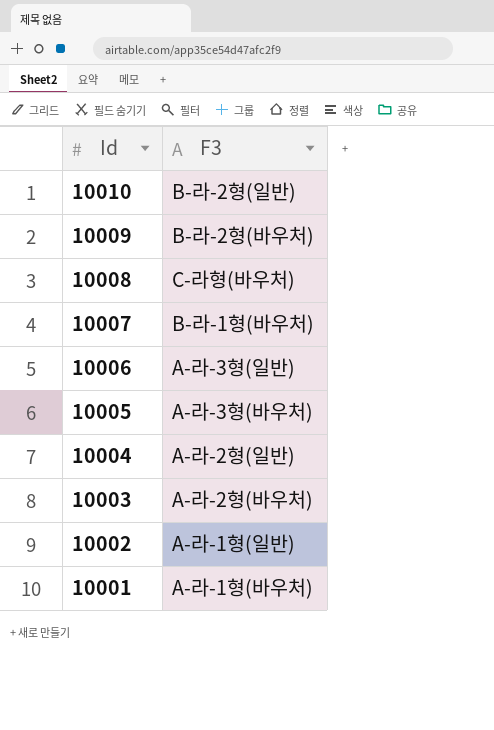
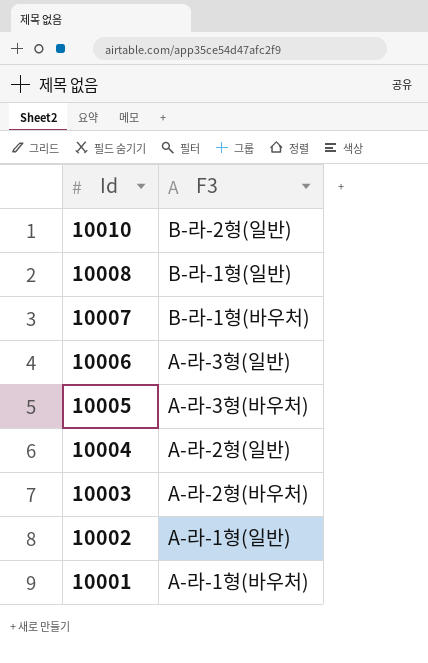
row 10009: B-라-2형(바우처) -> none
10008 | F3: C-라형(바우처) -> B-라-1형(일반)

